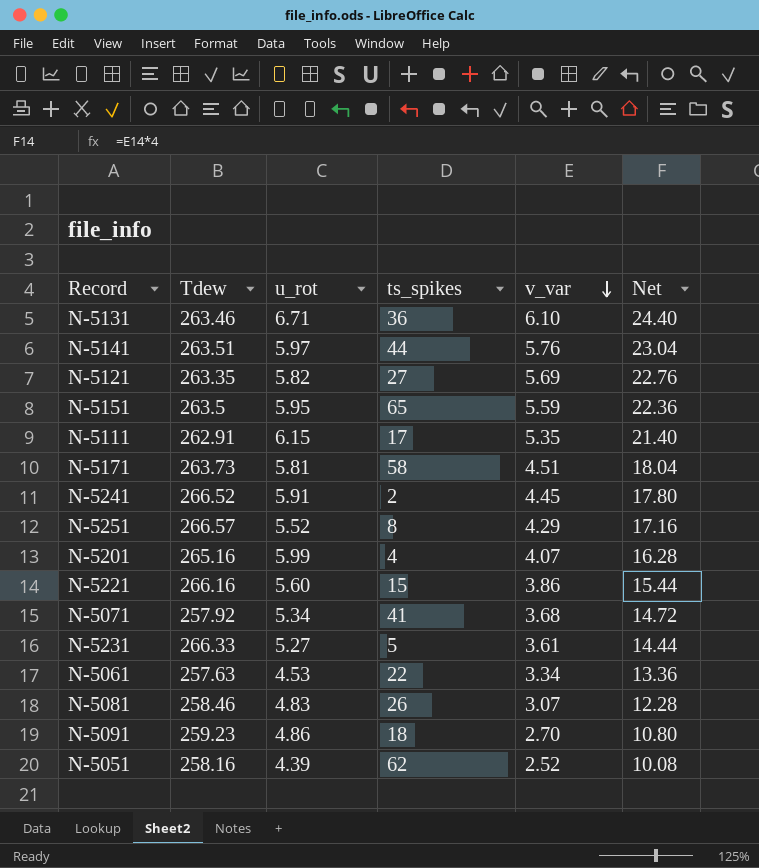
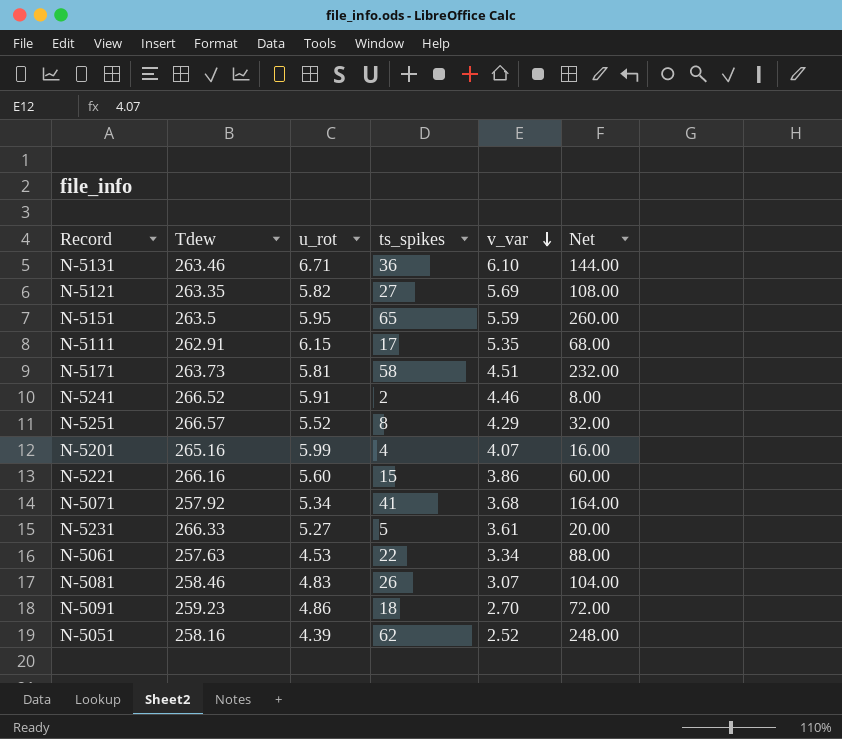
column Net | formula: [v_var] * 4 -> [ts_spikes] * 4
row N-5141: 263.51 | 5.97 | 44 | 5.76 | 23.04 -> none
N-5241 | v_var: 4.45 -> 4.46

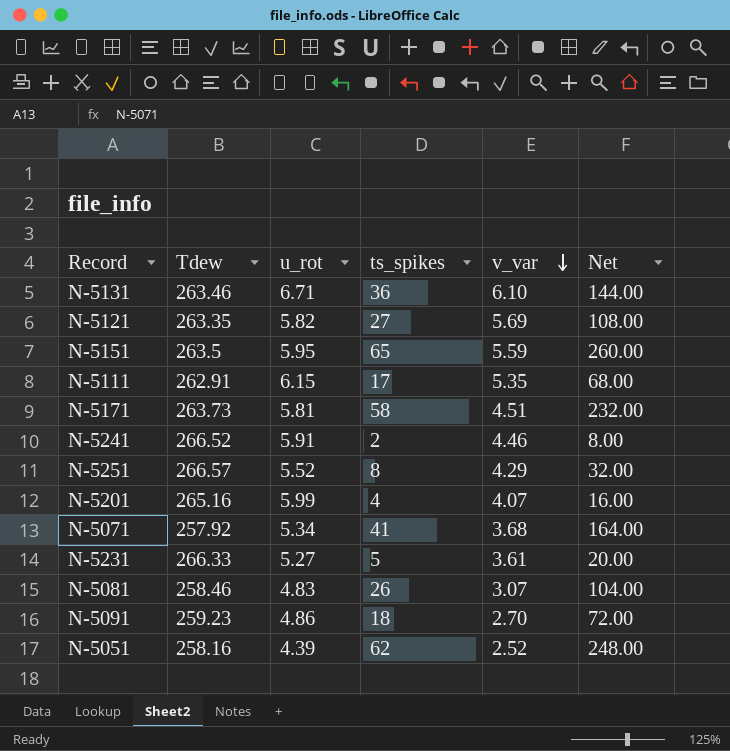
row N-5221: 266.16 | 5.60 | 15 | 3.86 | 60.00 -> none
row N-5061: 257.63 | 4.53 | 22 | 3.34 | 88.00 -> none

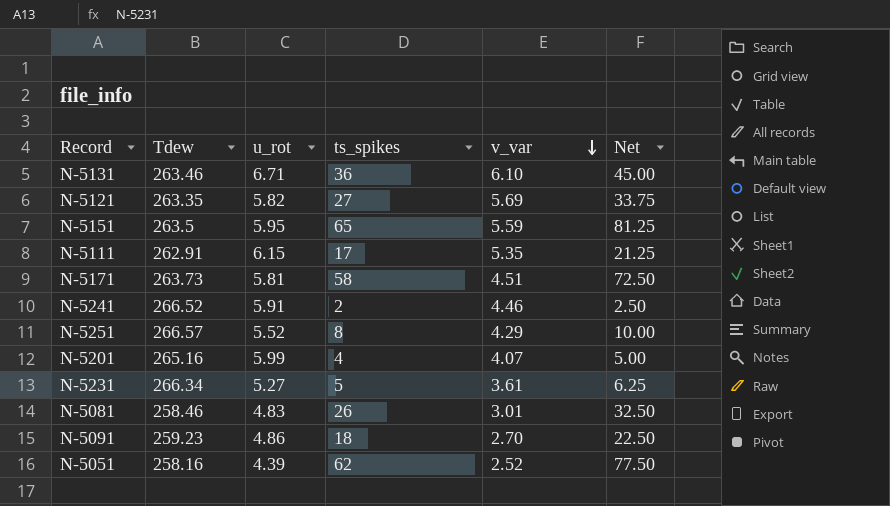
column Net | formula: [ts_spikes] * 4 -> [ts_spikes] * 1.25
row N-5071: 257.92 | 5.34 | 41 | 3.68 | 164.00 -> none
N-5231 | Tdew: 266.33 -> 266.34
N-5081 | v_var: 3.07 -> 3.01

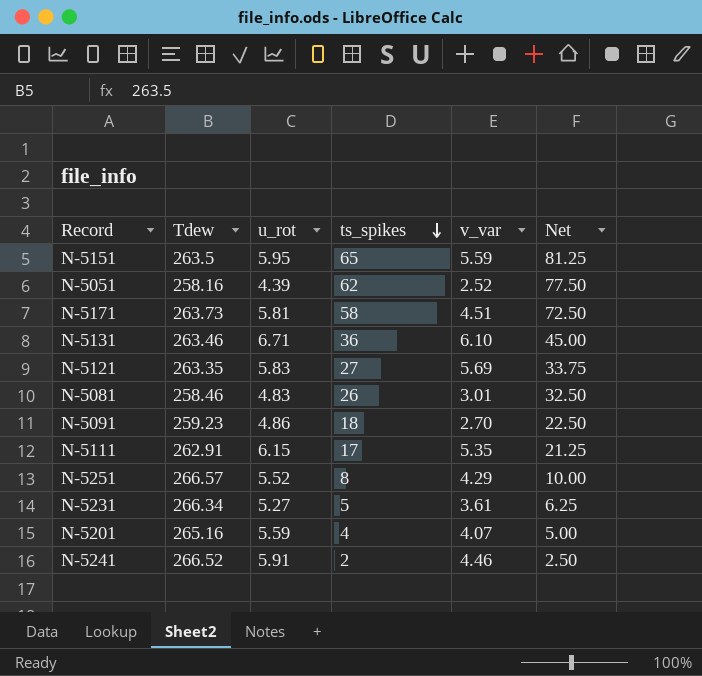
row order: v_var descending -> ts_spikes descending
N-5121 | u_rot: 5.82 -> 5.83
N-5201 | u_rot: 5.99 -> 5.59

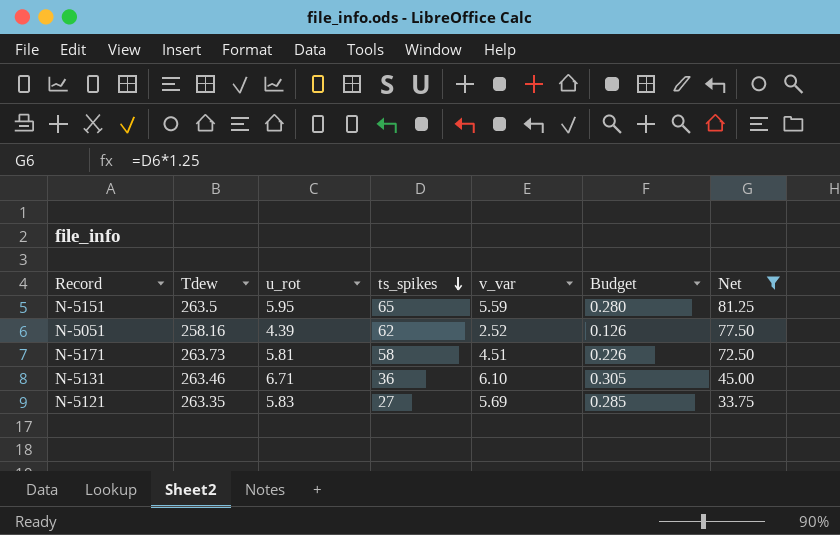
filter: none -> Net >= 33.75
column Budget | formula: none -> [v_var] * 0.05

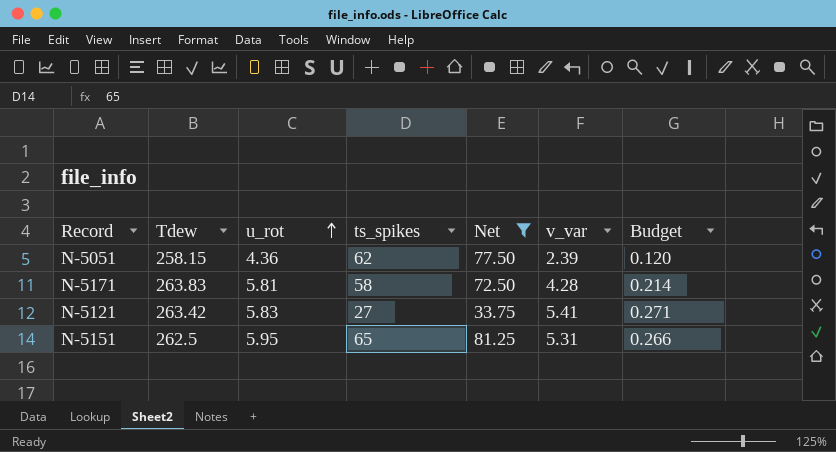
row order: ts_spikes descending -> u_rot ascending
column Net | position: 7 -> 5
row N-5131: 263.46 | 6.71 | 36 | 6.10 | 0.305 | 45.00 -> none
N-5051 | Tdew: 258.16 -> 258.15
N-5051 | u_rot: 4.39 -> 4.36
N-5051 | v_var: 2.52 -> 2.39
N-5051 | Budget: 0.126 -> 0.120
N-5171 | Tdew: 263.73 -> 263.83
N-5171 | v_var: 4.51 -> 4.28
N-5171 | Budget: 0.226 -> 0.214
N-5121 | Tdew: 263.35 -> 263.42
N-5121 | v_var: 5.69 -> 5.41
N-5121 | Budget: 0.285 -> 0.271
N-5151 | Tdew: 263.5 -> 262.5
N-5151 | v_var: 5.59 -> 5.31
N-5151 | Budget: 0.280 -> 0.266

